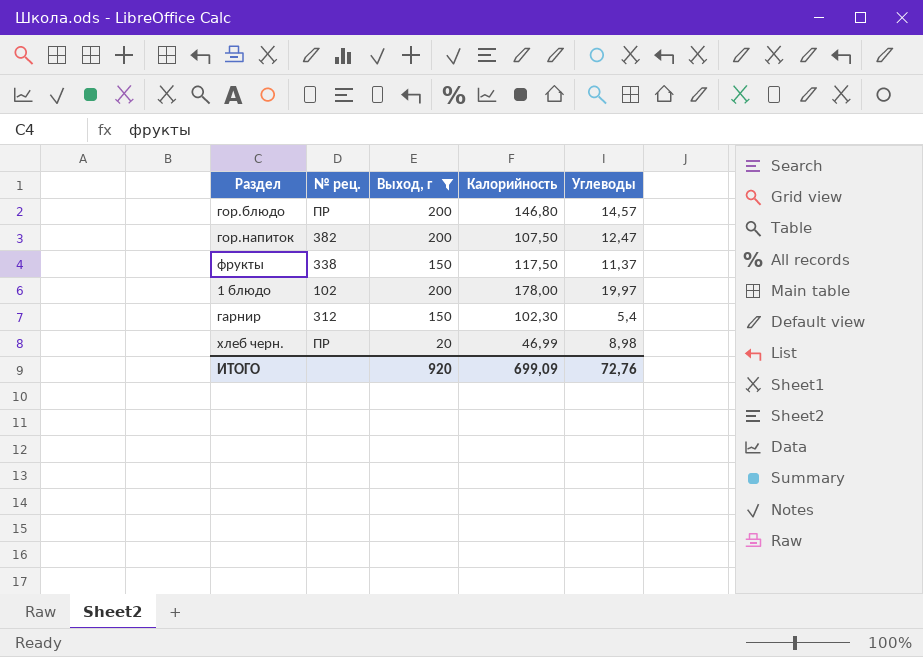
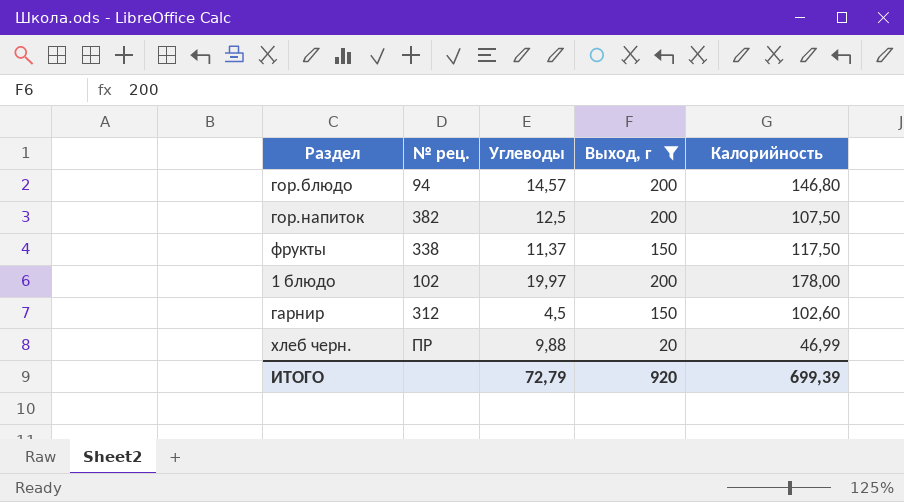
column Углеводы | position: 5 -> 3
гор.блюдо | № рец.: ПР -> 94
гор.напиток | Углеводы: 12,47 -> 12,5
гарнир | Углеводы: 5,4 -> 4,5
гарнир | Калорийность: 102,30 -> 102,60
хлеб черн. | Углеводы: 8,98 -> 9,88
ИТОГО | Углеводы: 72,76 -> 72,79
ИТОГО | Калорийность: 699,09 -> 699,39

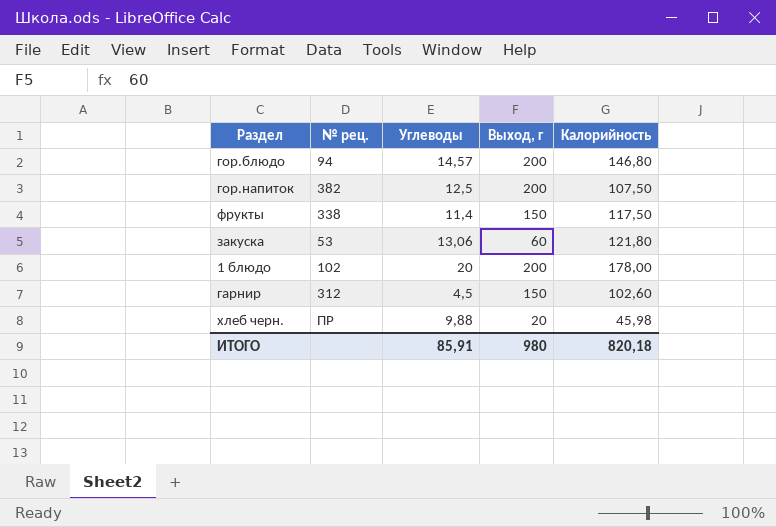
filter: Выход, г != 60 -> none
фрукты | Углеводы: 11,37 -> 11,4
1 блюдо | Углеводы: 19,97 -> 20
хлеб черн. | Калорийность: 46,99 -> 45,98
ИТОГО | Углеводы: 72,79 -> 85,91
ИТОГО | Выход, г: 920 -> 980
ИТОГО | Калорийность: 699,39 -> 820,18

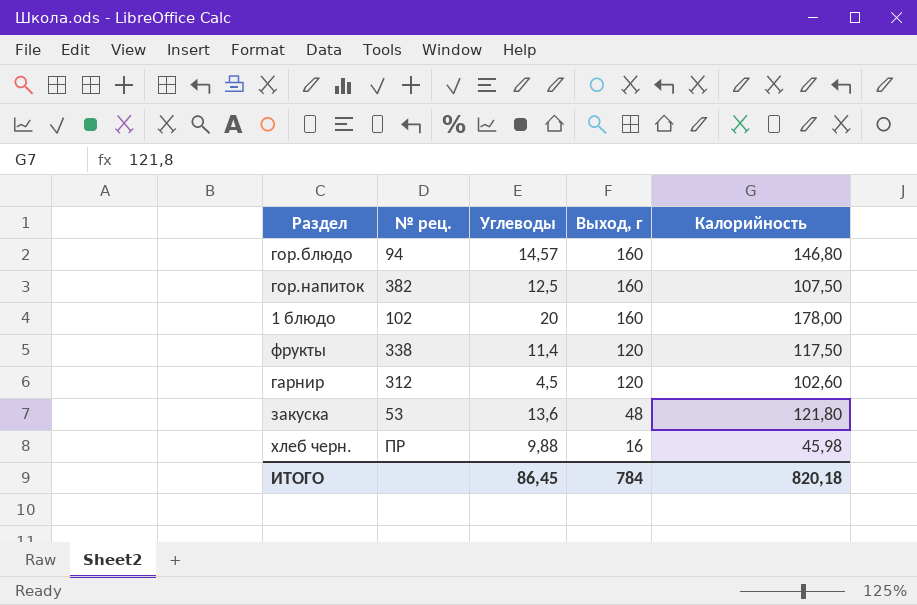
row order: none -> Выход, г descending
гор.блюдо | Выход, г: 200 -> 160
гор.напиток | Выход, г: 200 -> 160
1 блюдо | Выход, г: 200 -> 160
фрукты | Выход, г: 150 -> 120
гарнир | Выход, г: 150 -> 120
закуска | Углеводы: 13,06 -> 13,6
закуска | Выход, г: 60 -> 48
хлеб черн. | Выход, г: 20 -> 16
ИТОГО | Углеводы: 85,91 -> 86,45
ИТОГО | Выход, г: 980 -> 784

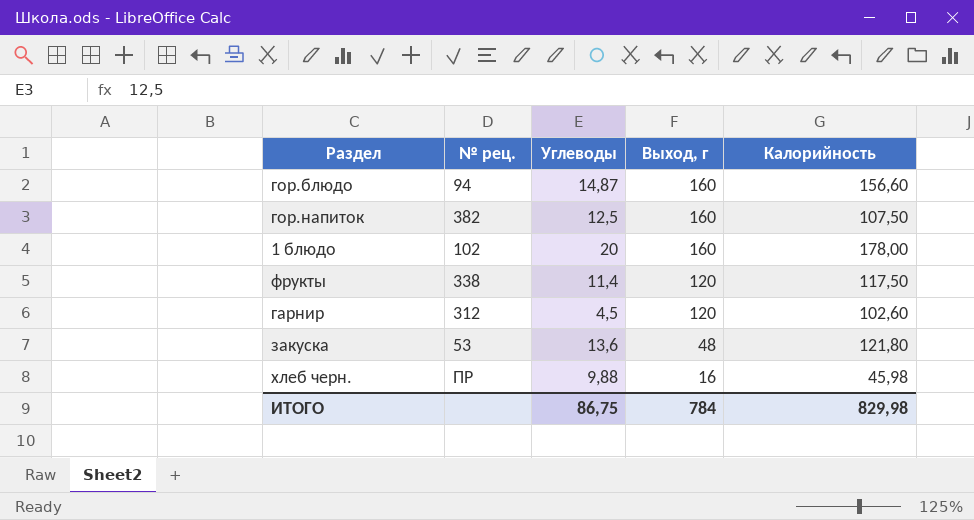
гор.блюдо | Углеводы: 14,57 -> 14,87
гор.блюдо | Калорийность: 146,80 -> 156,60
ИТОГО | Углеводы: 86,45 -> 86,75
ИТОГО | Калорийность: 820,18 -> 829,98

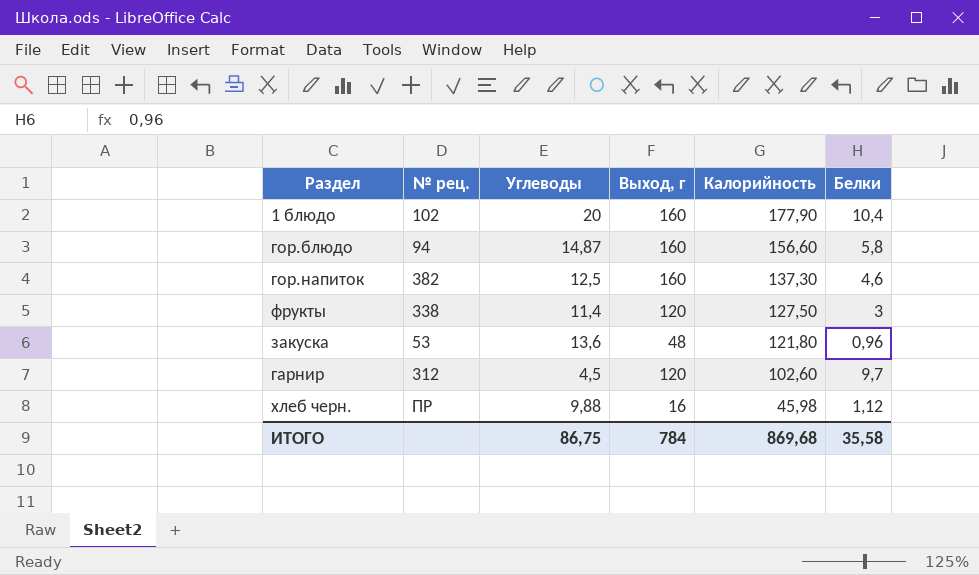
row order: Выход, г descending -> Калорийность descending
column Белки | position: none -> 6
1 блюдо | Калорийность: 178,00 -> 177,90
гор.напиток | Калорийность: 107,50 -> 137,30
фрукты | Калорийность: 117,50 -> 127,50
ИТОГО | Калорийность: 829,98 -> 869,68

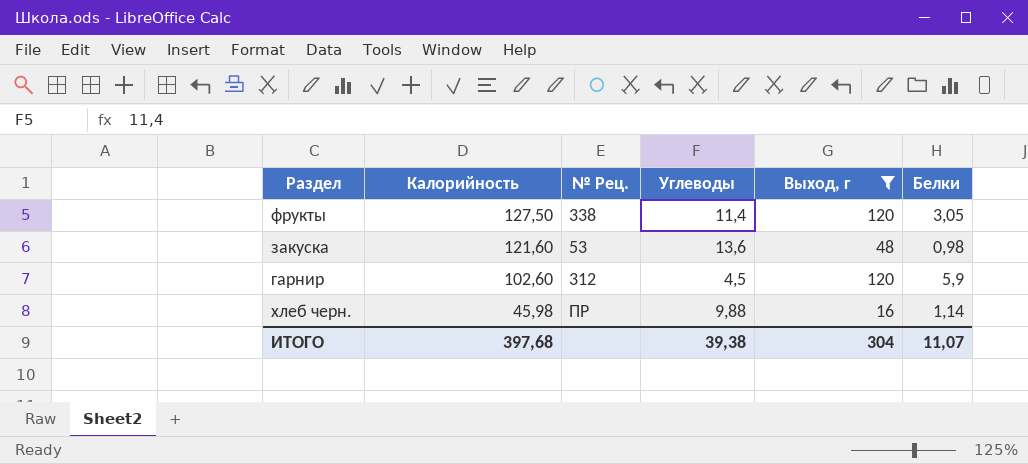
filter: none -> Выход, г != 160
column Калорийность | position: 5 -> 2
column name: № рец. -> № Рец.
фрукты | Белки: 3 -> 3,05
закуска | Калорийность: 121,80 -> 121,60
закуска | Белки: 0,96 -> 0,98
гарнир | Белки: 9,7 -> 5,9
хлеб черн. | Белки: 1,12 -> 1,14
ИТОГО | Калорийность: 869,68 -> 397,68
ИТОГО | Углеводы: 86,75 -> 39,38
ИТОГО | Выход, г: 784 -> 304
ИТОГО | Белки: 35,58 -> 11,07

